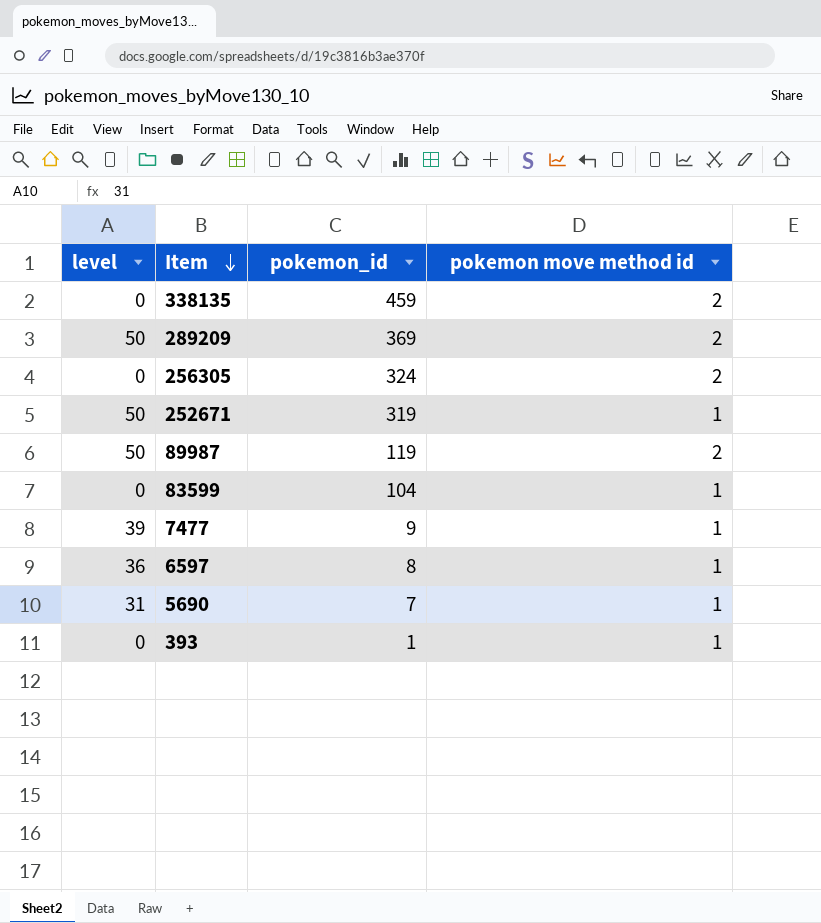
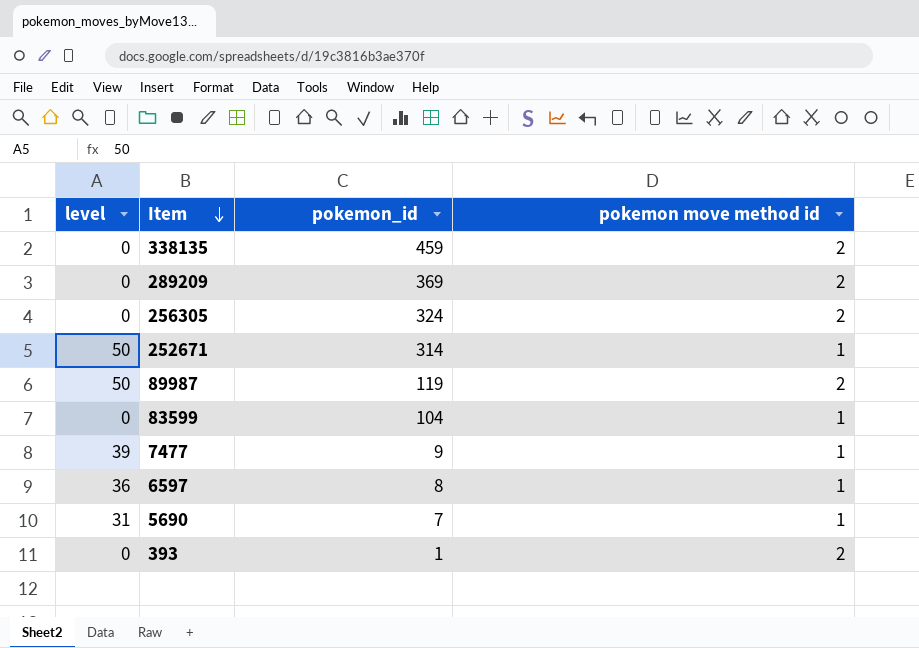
289209 | level: 50 -> 0
252671 | pokemon_id: 319 -> 314
393 | pokemon move method id: 1 -> 2

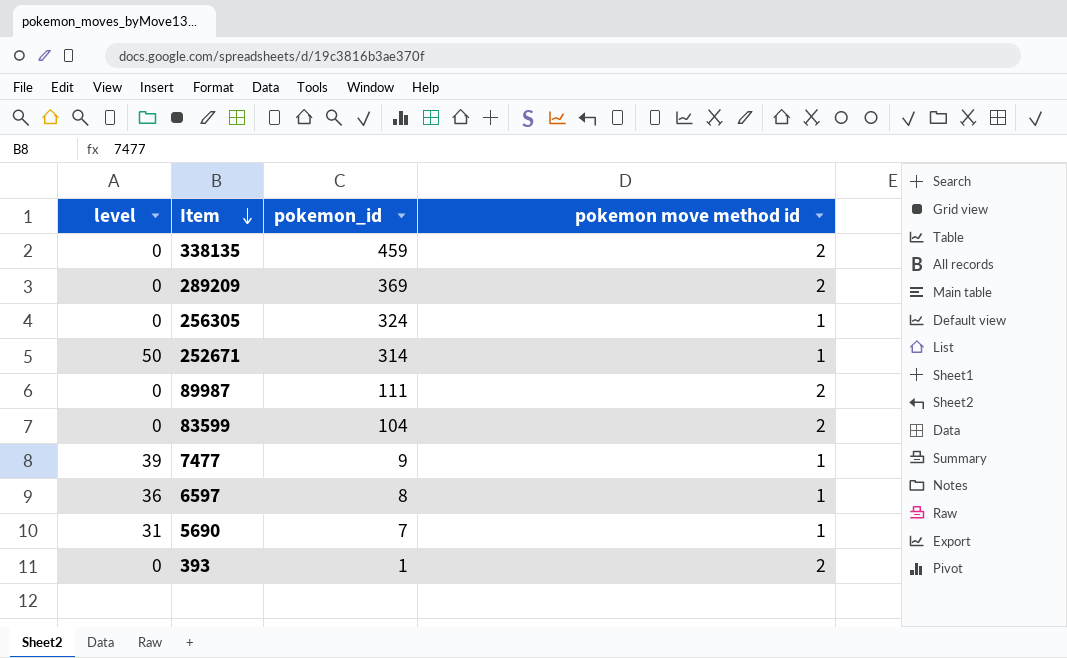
256305 | pokemon move method id: 2 -> 1
89987 | level: 50 -> 0
89987 | pokemon_id: 119 -> 111
83599 | pokemon move method id: 1 -> 2

